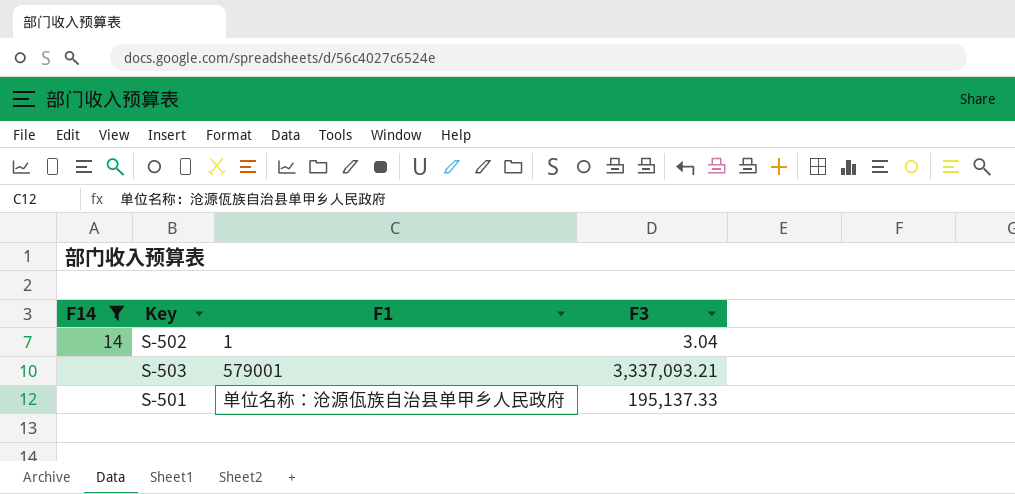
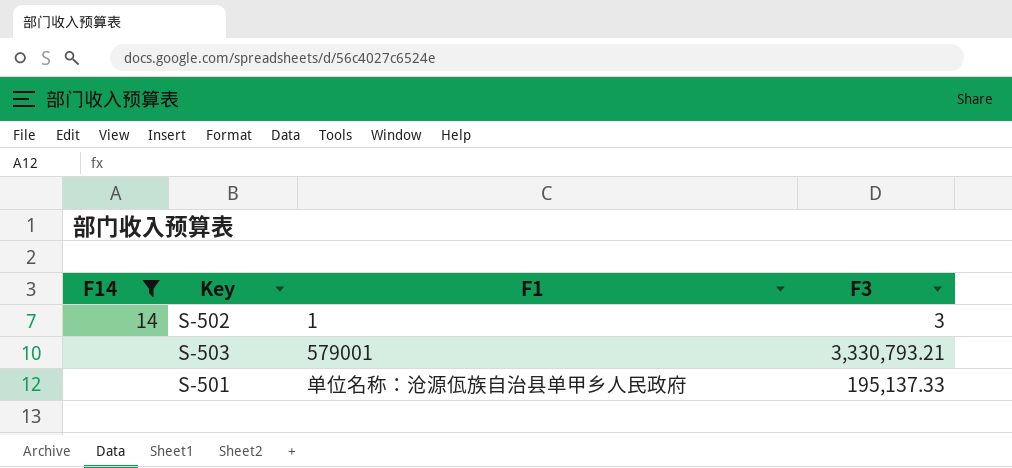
S-502 | F3: 3.04 -> 3
S-503 | F3: 3,337,093.21 -> 3,330,793.21

